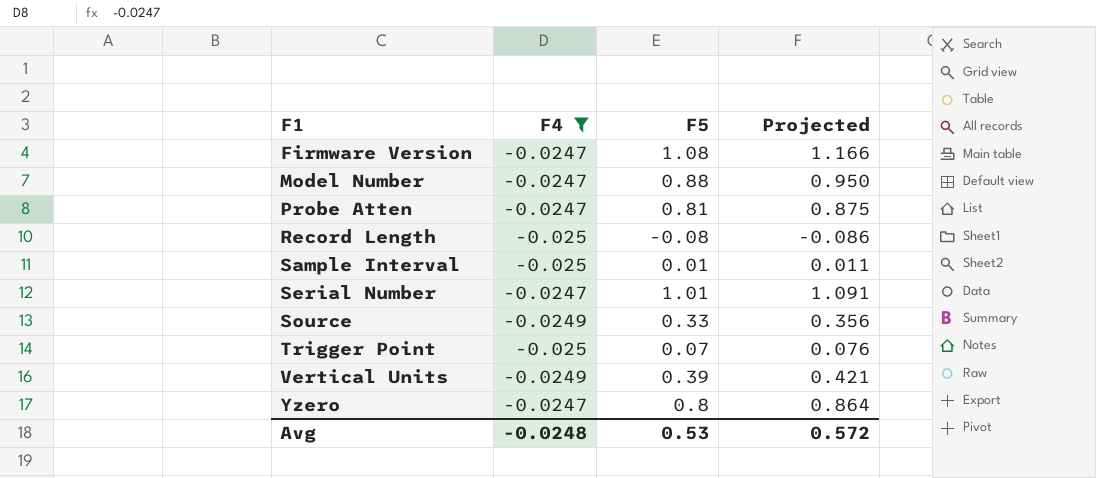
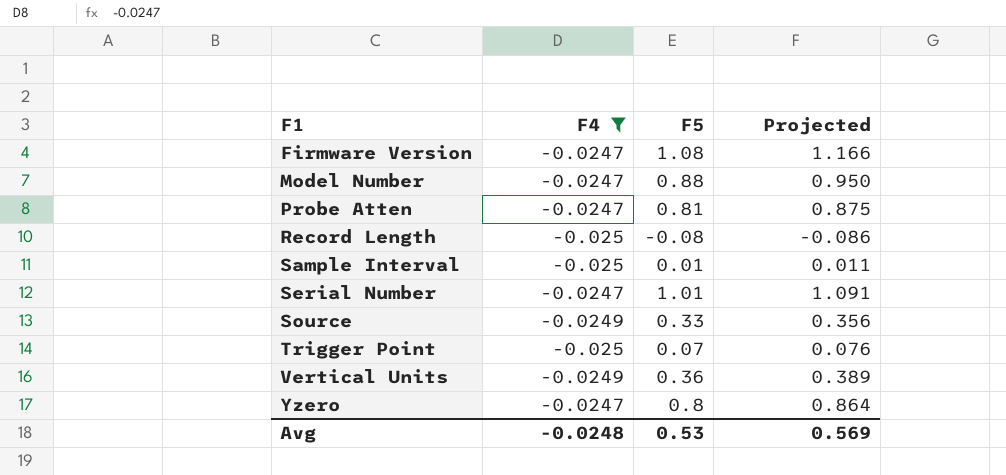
Vertical Units | F5: 0.39 -> 0.36
Vertical Units | Projected: 0.421 -> 0.389
Avg | Projected: 0.572 -> 0.569

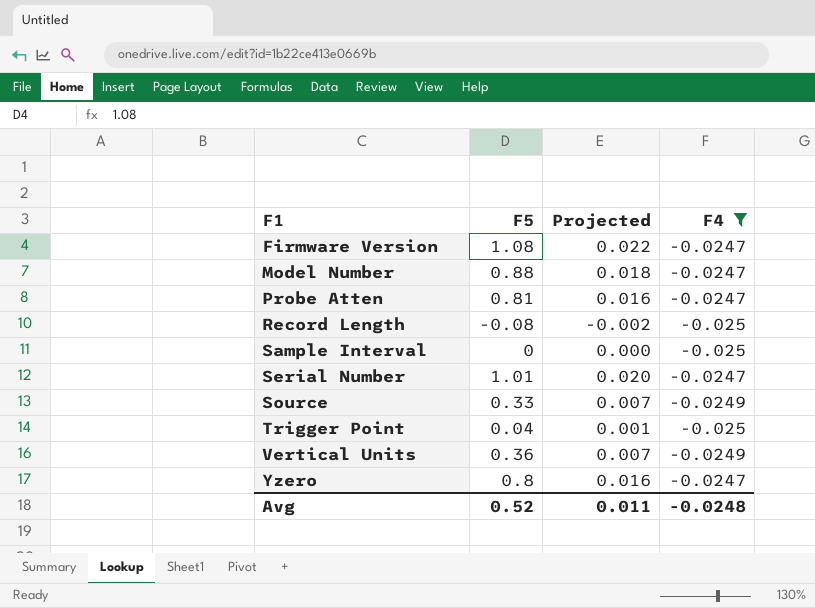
column Projected | formula: [F5] * 1.08 -> [F5] * 0.02
column F4 | position: 2 -> 4
Sample Interval | F5: 0.01 -> 0
Trigger Point | F5: 0.07 -> 0.04
Avg | F5: 0.53 -> 0.52
Avg | Projected: 0.569 -> 0.011

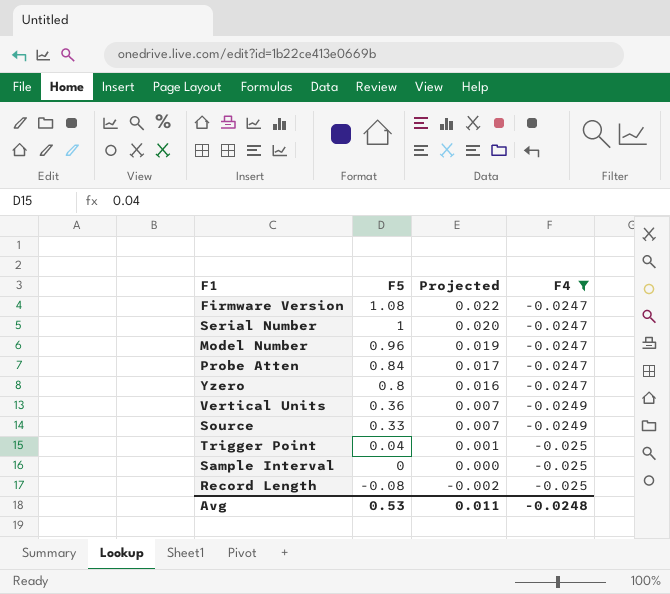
row order: F1 ascending -> F5 descending
Serial Number | F5: 1.01 -> 1
Model Number | F5: 0.88 -> 0.96
Model Number | Projected: 0.018 -> 0.019
Probe Atten | F5: 0.81 -> 0.84
Probe Atten | Projected: 0.016 -> 0.017
Avg | F5: 0.52 -> 0.53

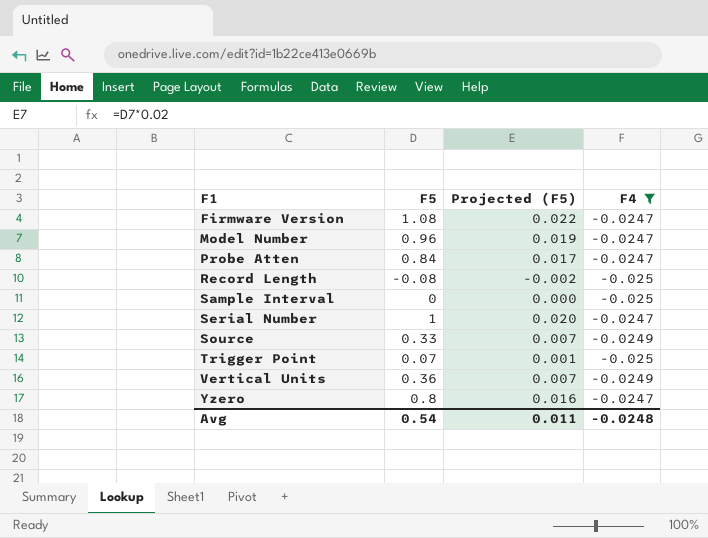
row order: F5 descending -> F1 ascending
column name: Projected -> Projected (F5)
Trigger Point | F5: 0.04 -> 0.07
Avg | F5: 0.53 -> 0.54

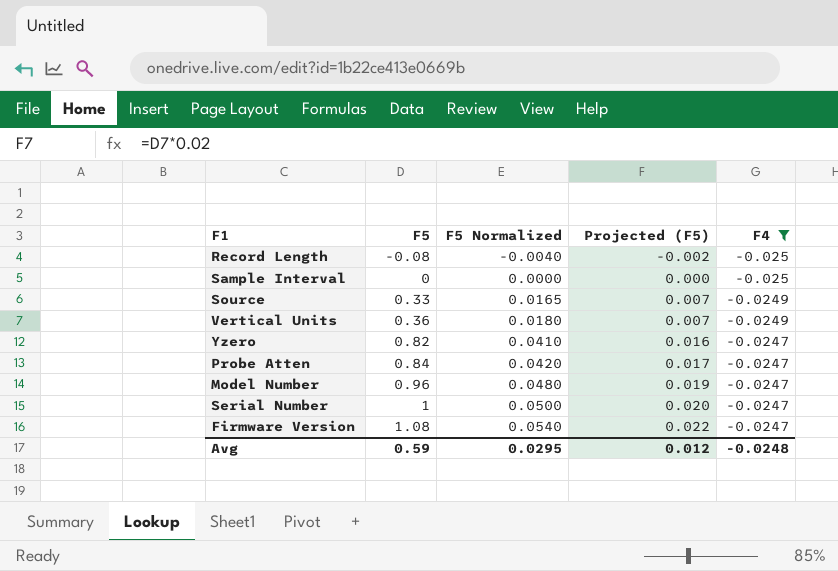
row order: F1 ascending -> F5 ascending
column F5 Normalized | formula: none -> [F5] * 0.05
row Trigger Point: 0.07 | 0.001 | -0.025 -> none
Yzero | F5: 0.8 -> 0.82
Avg | F5: 0.54 -> 0.59
Avg | Projected (F5): 0.011 -> 0.012

